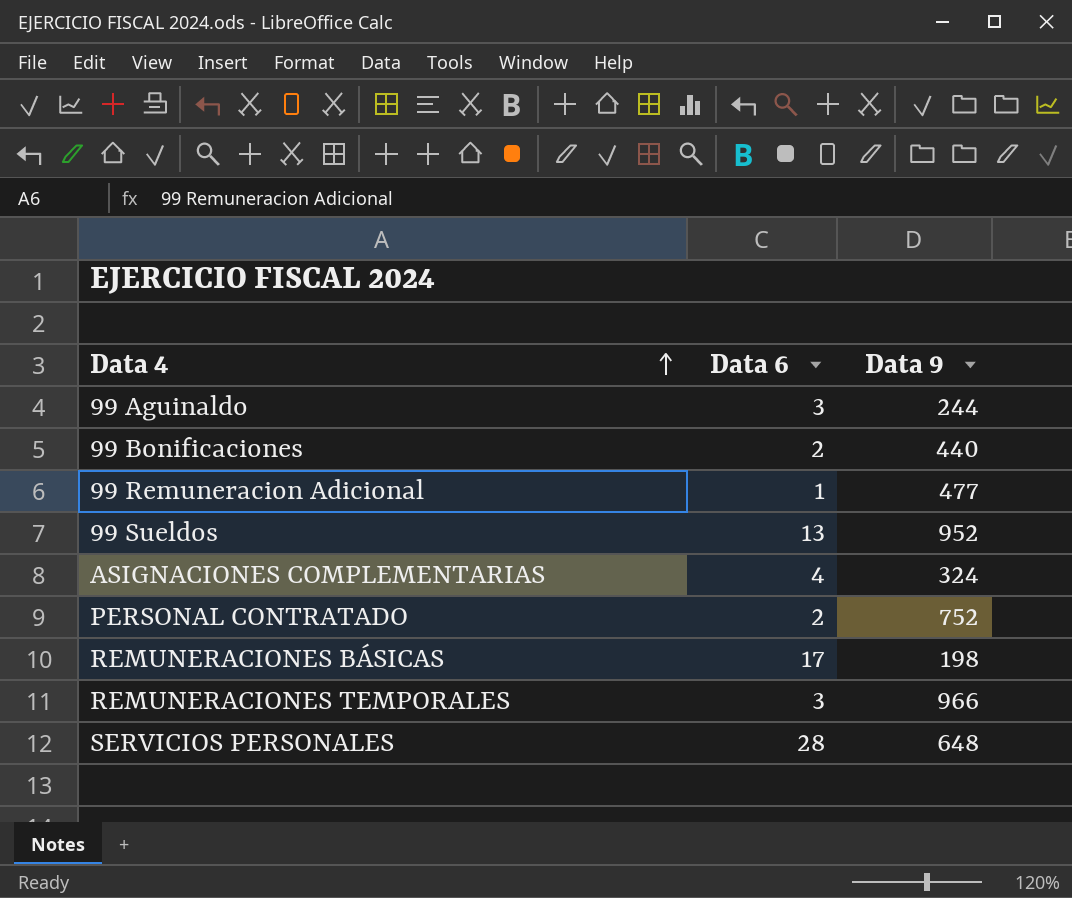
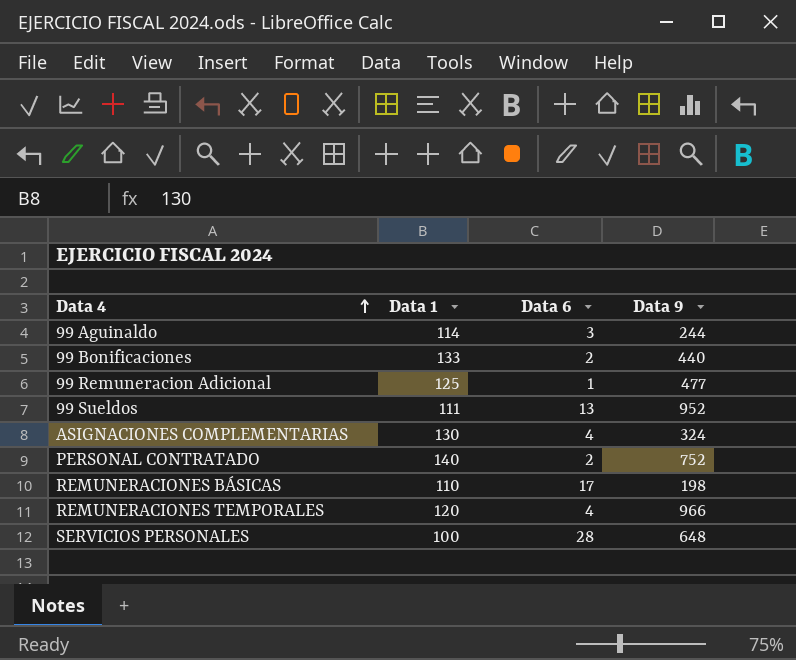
column Data 1 | position: none -> 2
REMUNERACIONES TEMPORALES | Data 6: 3 -> 4

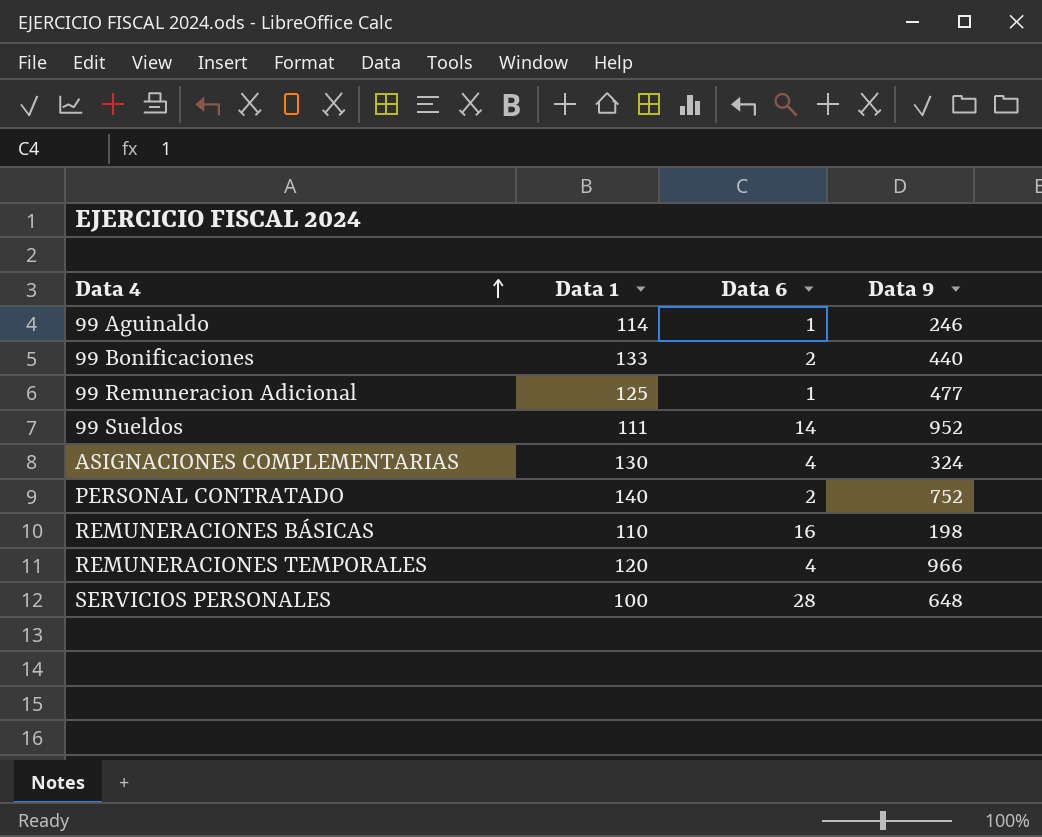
99 Aguinaldo | Data 6: 3 -> 1
99 Aguinaldo | Data 9: 244 -> 246
99 Sueldos | Data 6: 13 -> 14
REMUNERACIONES BÁSICAS | Data 6: 17 -> 16

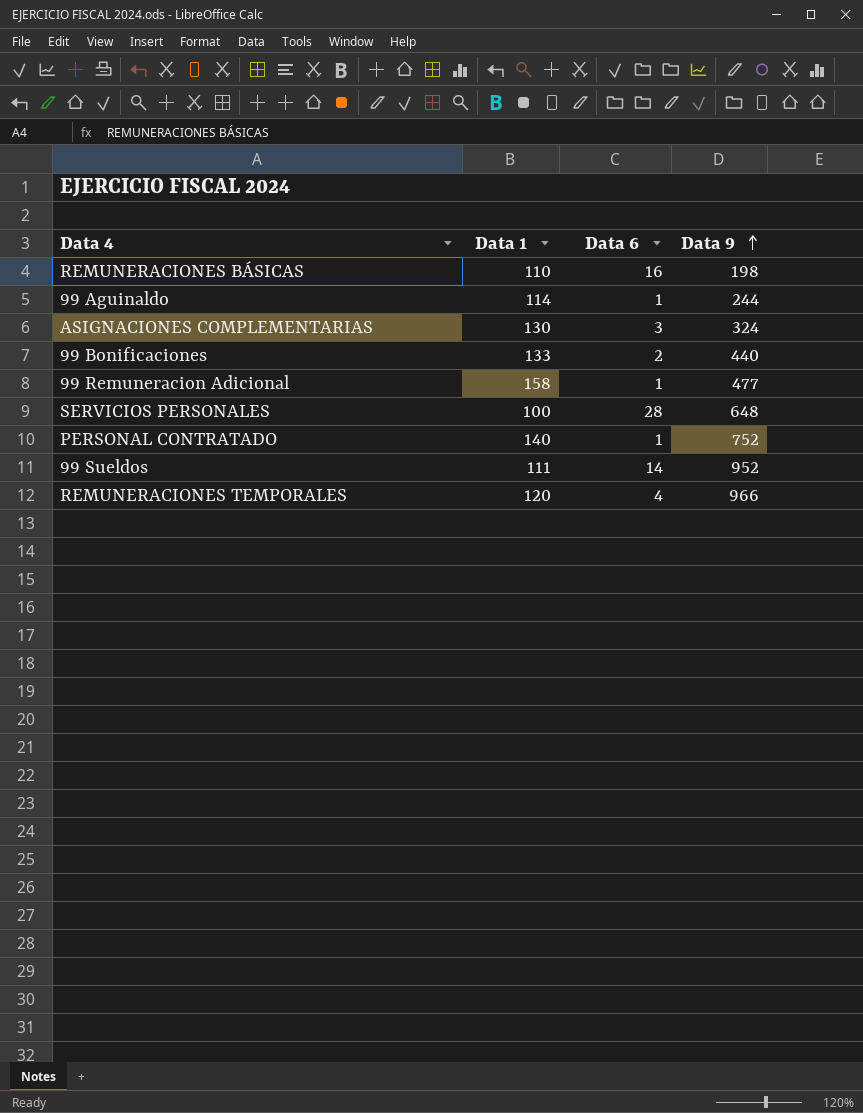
row order: Data 4 ascending -> Data 9 ascending
99 Aguinaldo | Data 9: 246 -> 244
ASIGNACIONES COMPLEMENTARIAS | Data 6: 4 -> 3
99 Remuneracion Adicional | Data 1: 125 -> 158
PERSONAL CONTRATADO | Data 6: 2 -> 1

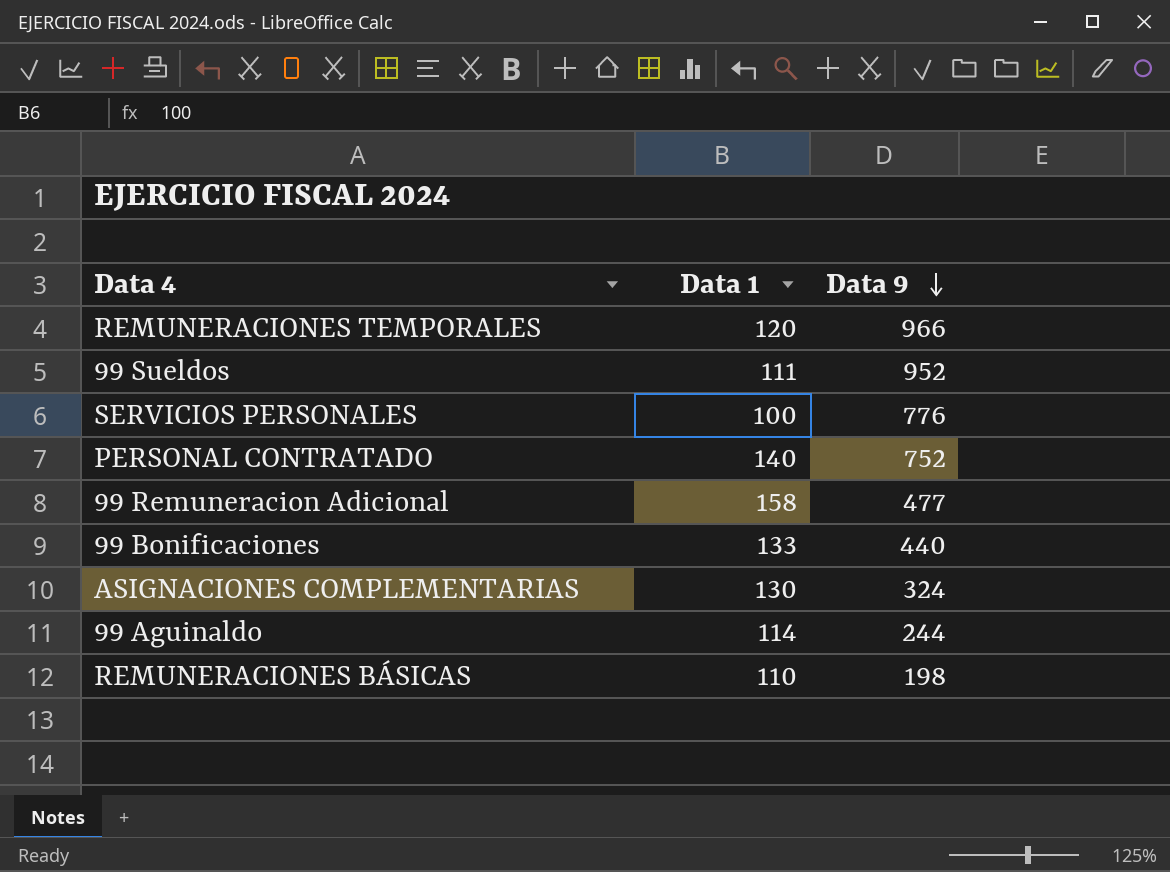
row order: Data 9 ascending -> Data 9 descending
column Data 6 | position: 3 -> none
SERVICIOS PERSONALES | Data 9: 648 -> 776

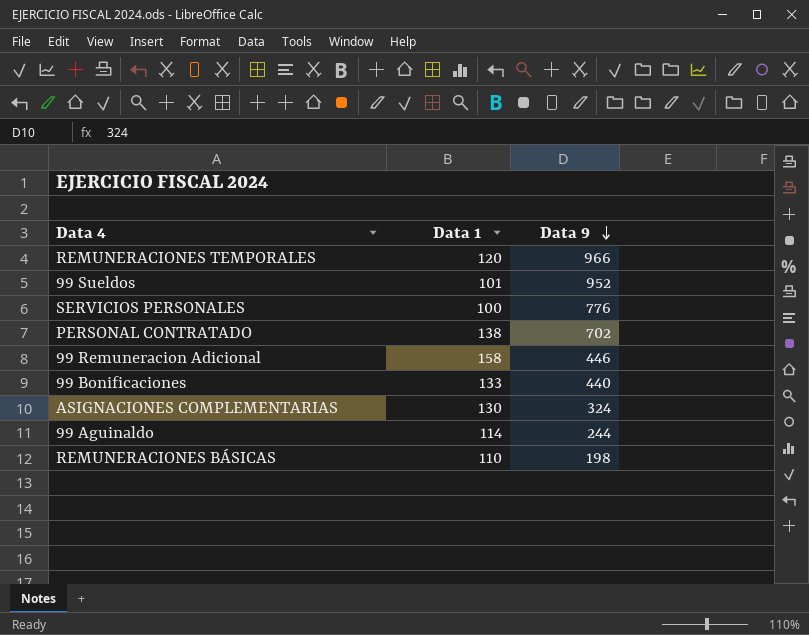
99 Sueldos | Data 1: 111 -> 101
PERSONAL CONTRATADO | Data 1: 140 -> 138
PERSONAL CONTRATADO | Data 9: 752 -> 702
99 Remuneracion Adicional | Data 9: 477 -> 446

